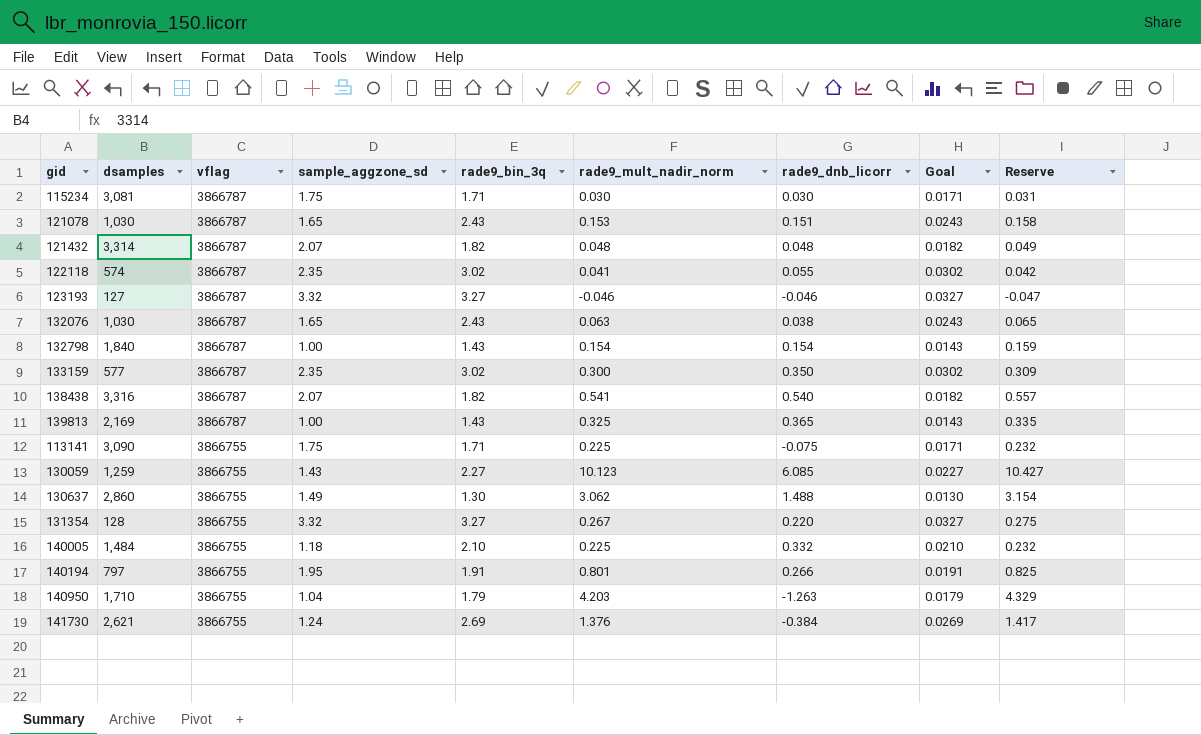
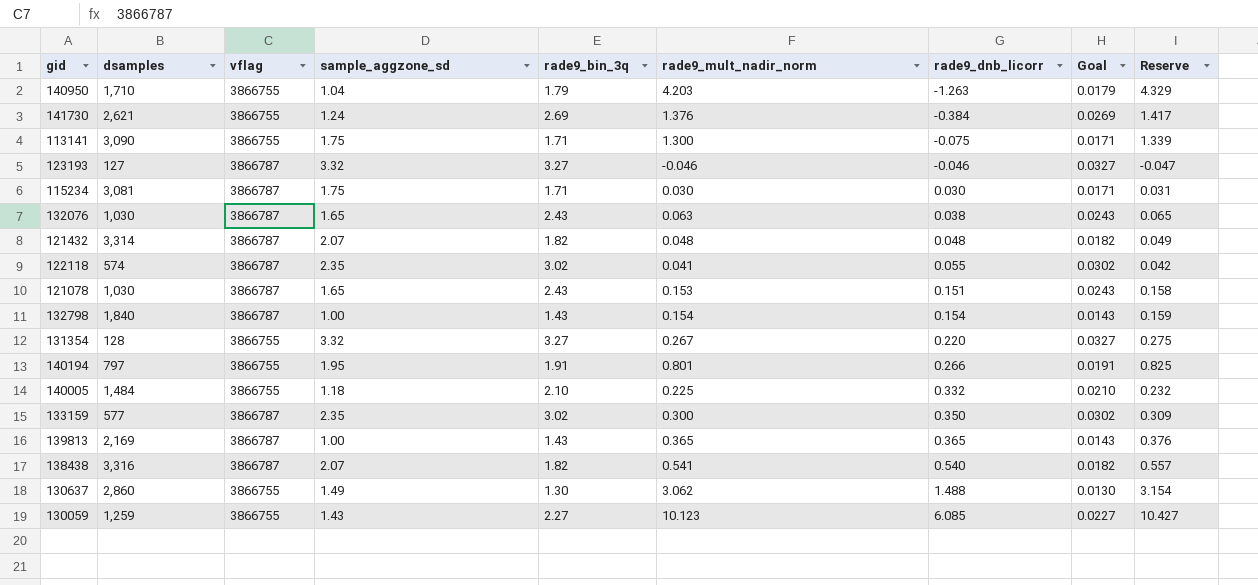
row order: vflag descending -> rade9_dnb_licorr ascending
113141 | rade9_mult_nadir_norm: 0.225 -> 1.300
113141 | Reserve: 0.232 -> 1.339
139813 | rade9_mult_nadir_norm: 0.325 -> 0.365
139813 | Reserve: 0.335 -> 0.376

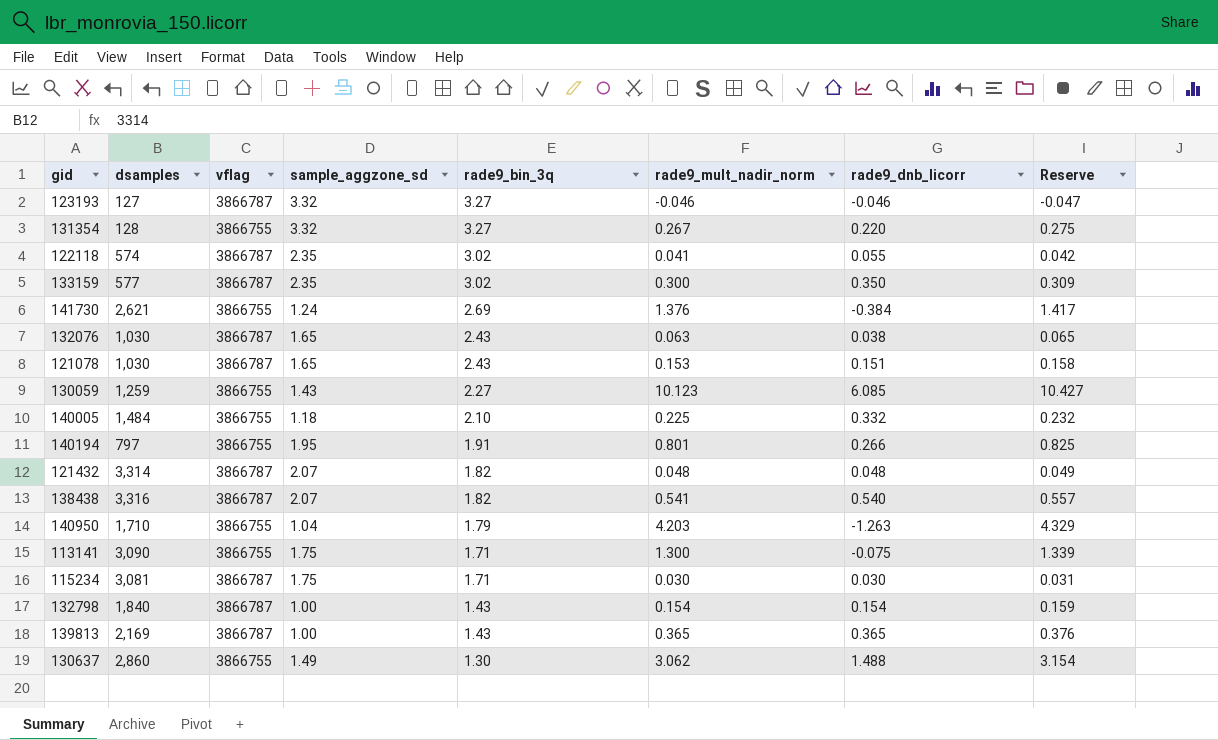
row order: rade9_dnb_licorr ascending -> rade9_bin_3q descending
column Goal | formula: [rade9_bin_3q] * 0.01 -> none

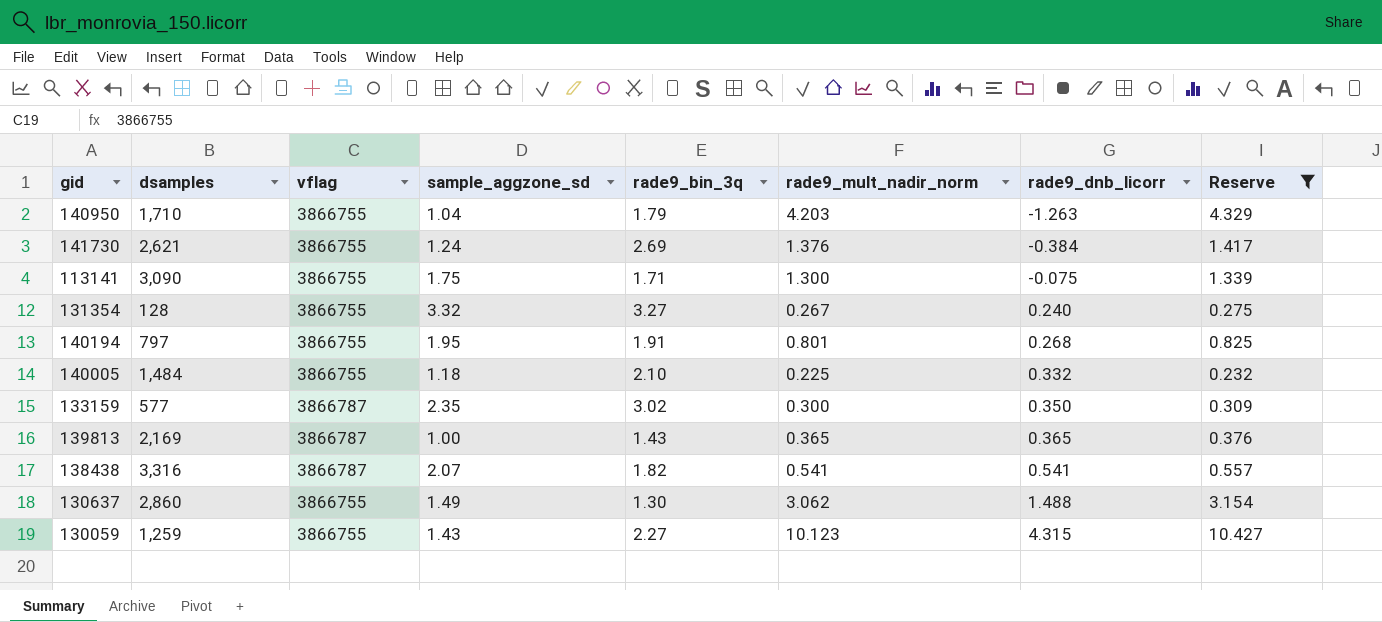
filter: none -> Reserve >= 0.232
row order: rade9_bin_3q descending -> rade9_dnb_licorr ascending
131354 | rade9_dnb_licorr: 0.220 -> 0.240
140194 | rade9_dnb_licorr: 0.266 -> 0.268
138438 | rade9_dnb_licorr: 0.540 -> 0.541
130059 | rade9_dnb_licorr: 6.085 -> 4.315

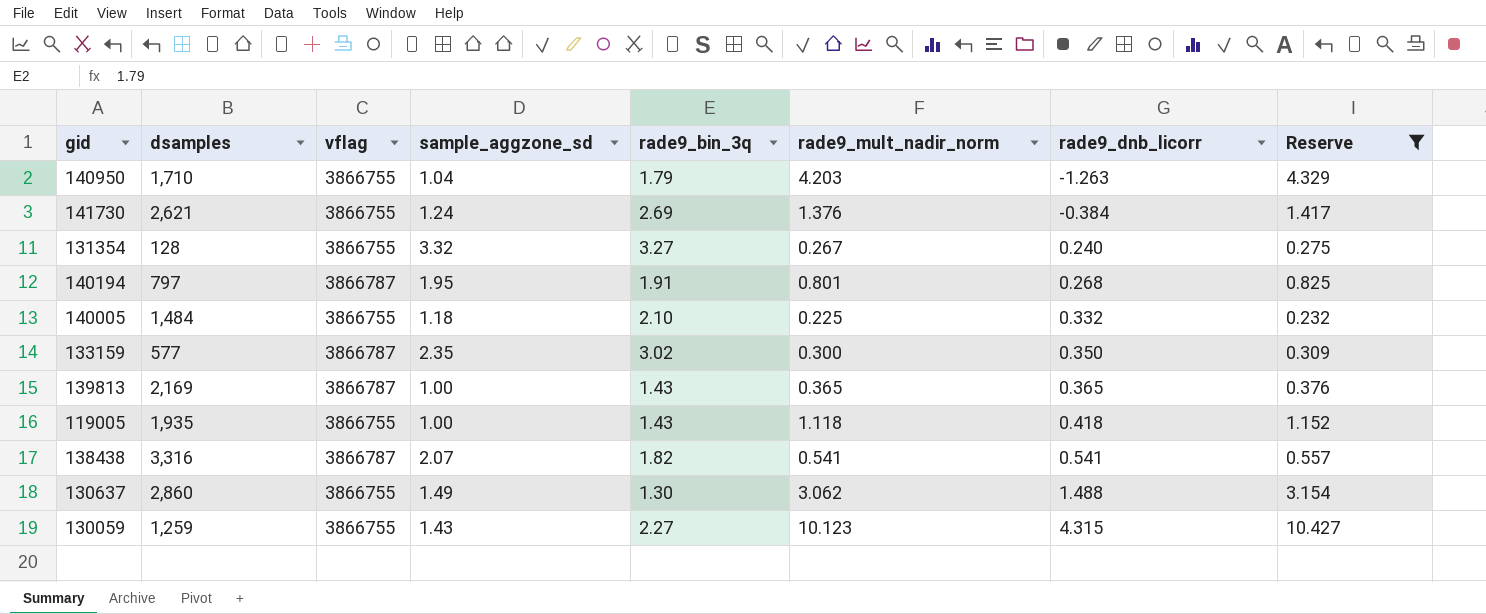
row 113141: 3,090 | 3866755 | 1.75 | 1.71 | 1.300 | -0.075 | 1.339 -> none
140194 | vflag: 3866755 -> 3866787
row 119005: none -> 1,935 | 3866755 | 1.00 | 1.43 | 1.118 | 0.418 | 1.152

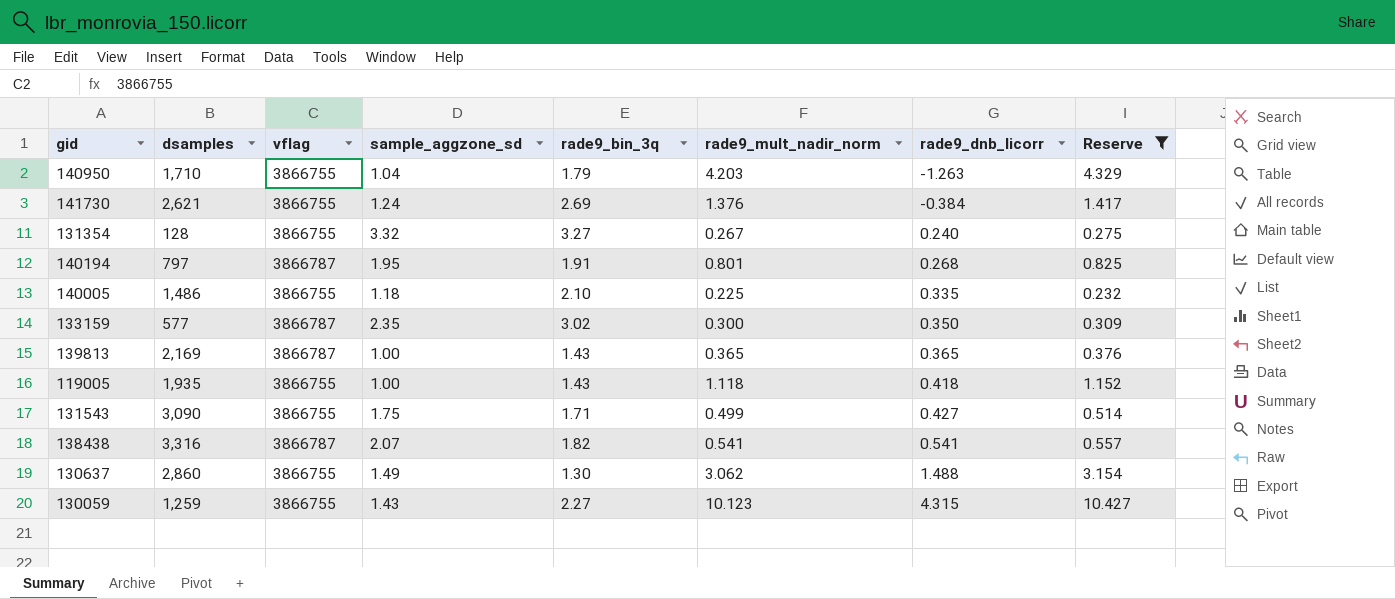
140005 | dsamples: 1,484 -> 1,486
140005 | rade9_dnb_licorr: 0.332 -> 0.335
row 131543: none -> 3,090 | 3866755 | 1.75 | 1.71 | 0.499 | 0.427 | 0.514

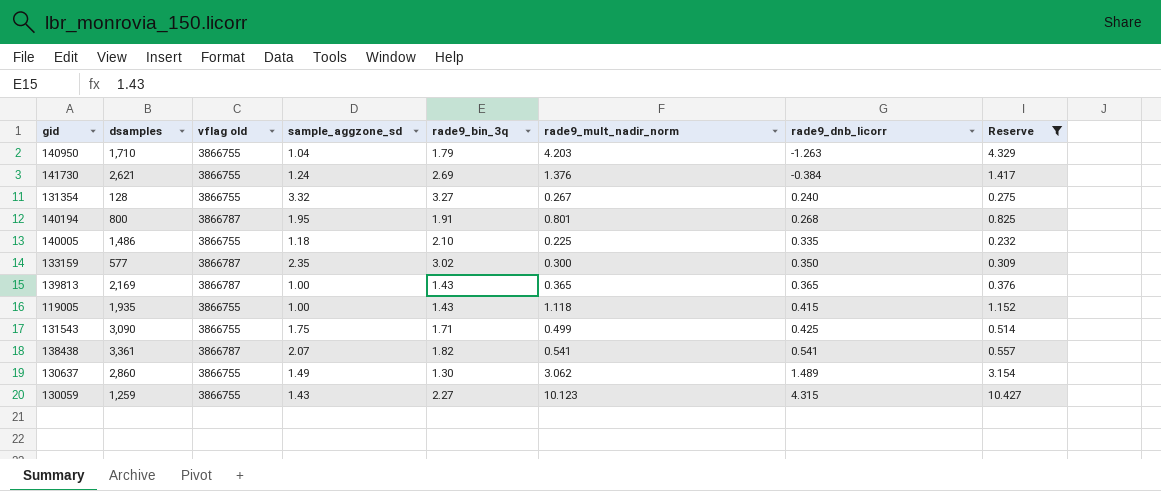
column name: vflag -> vflag old
140194 | dsamples: 797 -> 800
119005 | rade9_dnb_licorr: 0.418 -> 0.415
131543 | rade9_dnb_licorr: 0.427 -> 0.425
138438 | dsamples: 3,316 -> 3,361
130637 | rade9_dnb_licorr: 1.488 -> 1.489

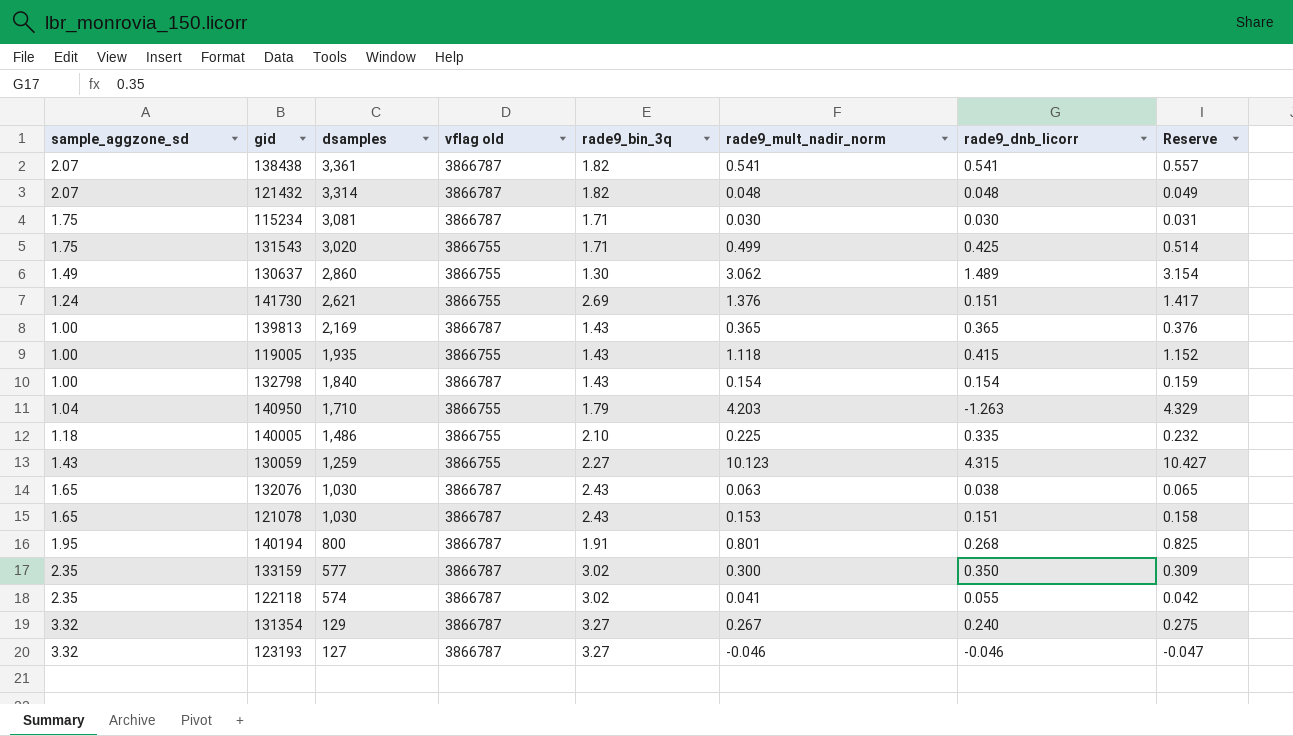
filter: Reserve >= 0.232 -> none
row order: rade9_dnb_licorr ascending -> dsamples descending
column sample_aggzone_sd | position: 4 -> 1
131543 | dsamples: 3,090 -> 3,020
141730 | rade9_dnb_licorr: -0.384 -> 0.151
131354 | dsamples: 128 -> 129
131354 | vflag old: 3866755 -> 3866787

